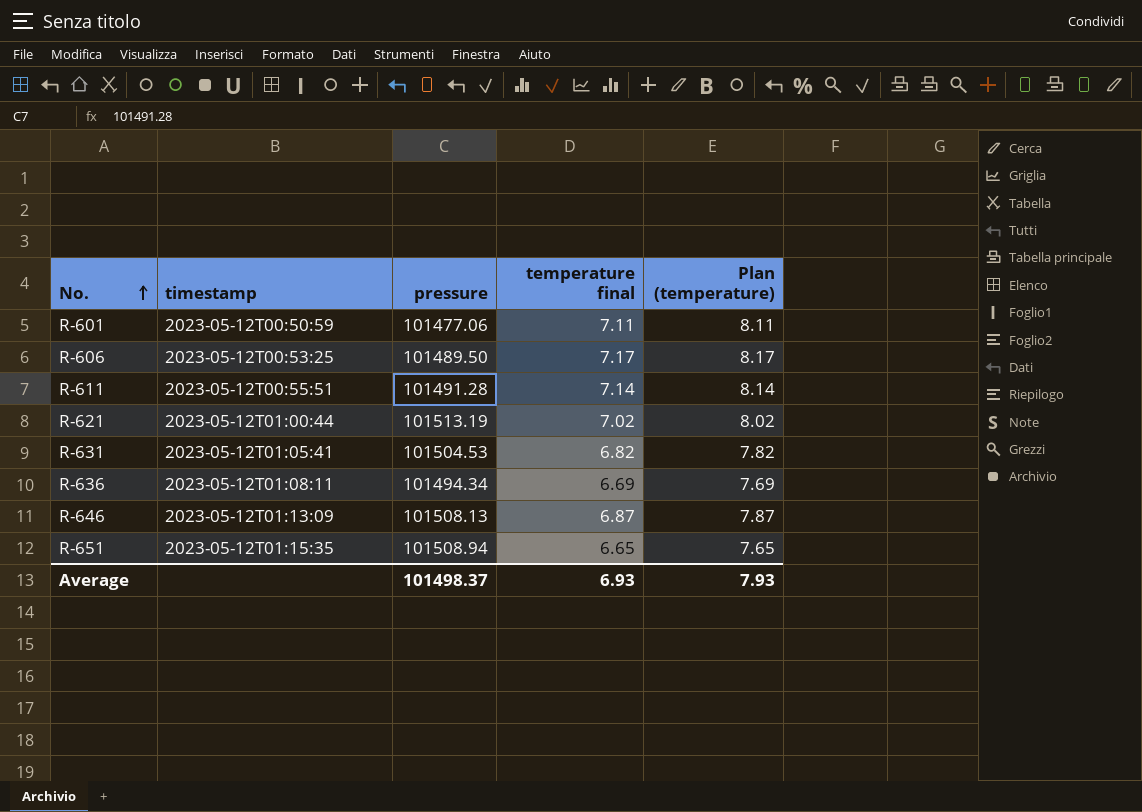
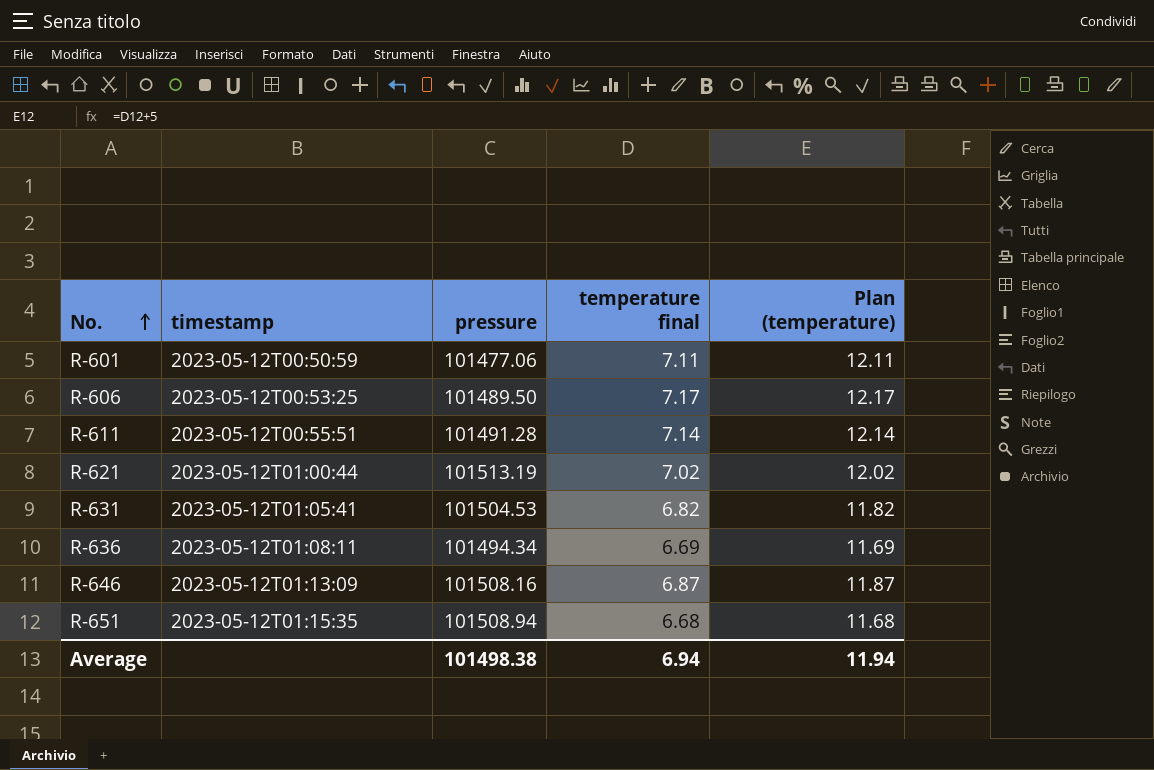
column Plan (temperature) | formula: [temperature final] + 1 -> [temperature final] + 5
R-646 | pressure: 101508.13 -> 101508.16
R-651 | temperature final: 6.65 -> 6.68
Average | pressure: 101498.37 -> 101498.38
Average | temperature final: 6.93 -> 6.94
Average | Plan (temperature): 7.93 -> 11.94

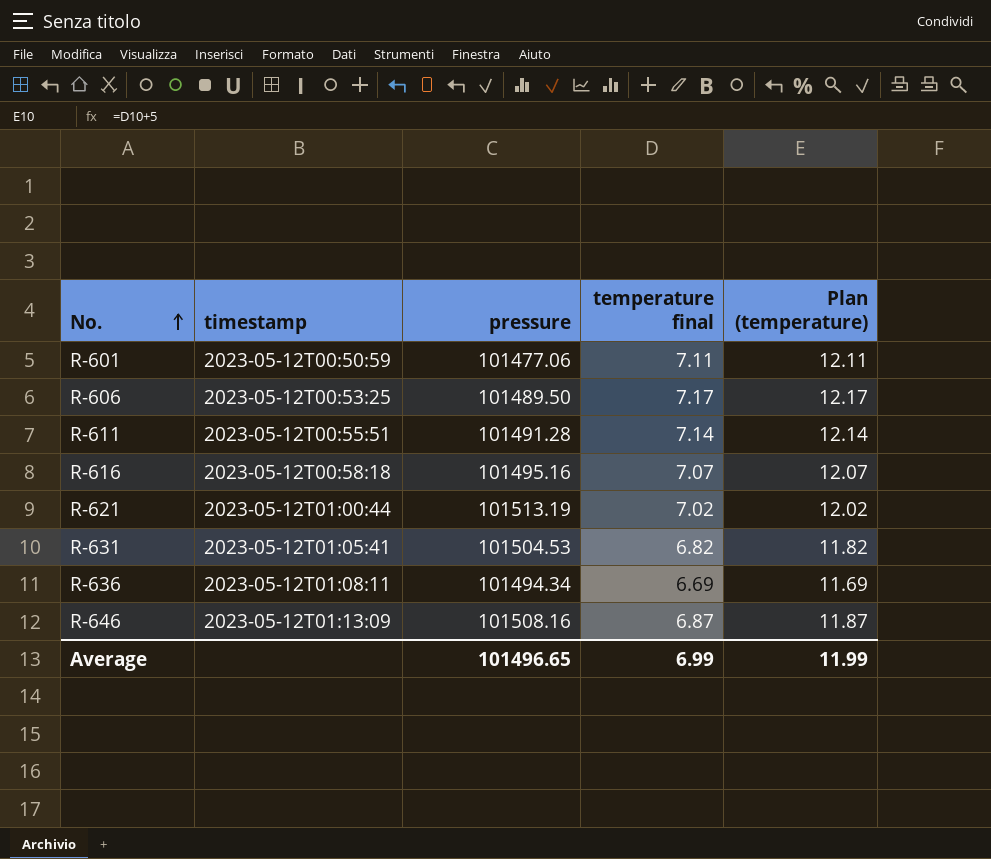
row R-651: 2023-05-12T01:15:35 | 101508.94 | 6.68 | 11.68 -> none
row R-616: none -> 2023-05-12T00:58:18 | 101495.16 | 7.07 | 12.07
Average | pressure: 101498.38 -> 101496.65
Average | temperature final: 6.94 -> 6.99
Average | Plan (temperature): 11.94 -> 11.99

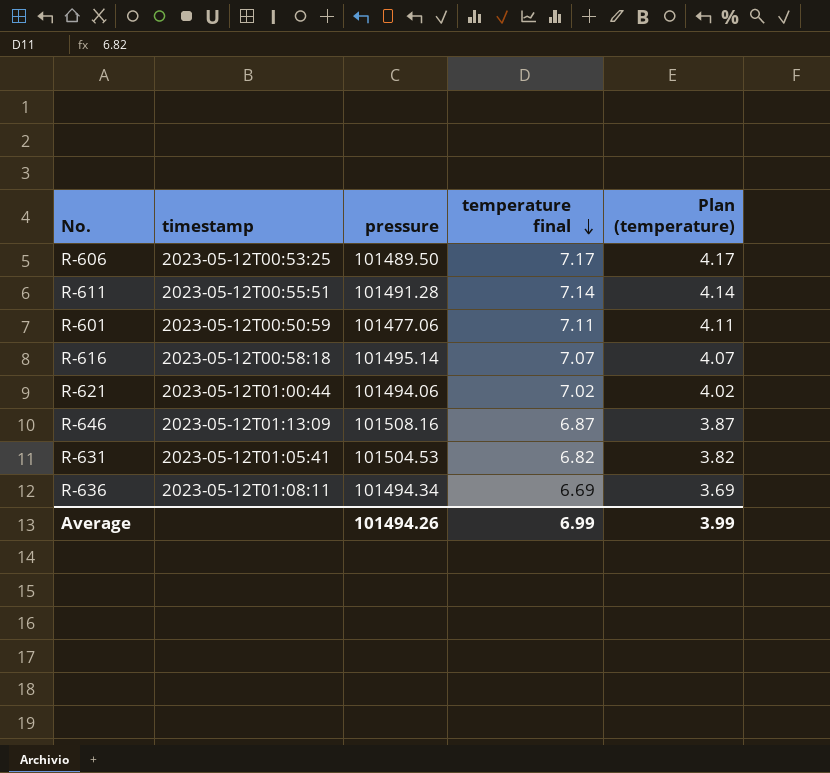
row order: No. ascending -> temperature final descending
column Plan (temperature) | formula: [temperature final] + 5 -> [temperature final] - 3
R-616 | pressure: 101495.16 -> 101495.14
R-621 | pressure: 101513.19 -> 101494.06
Average | pressure: 101496.65 -> 101494.26
Average | Plan (temperature): 11.99 -> 3.99

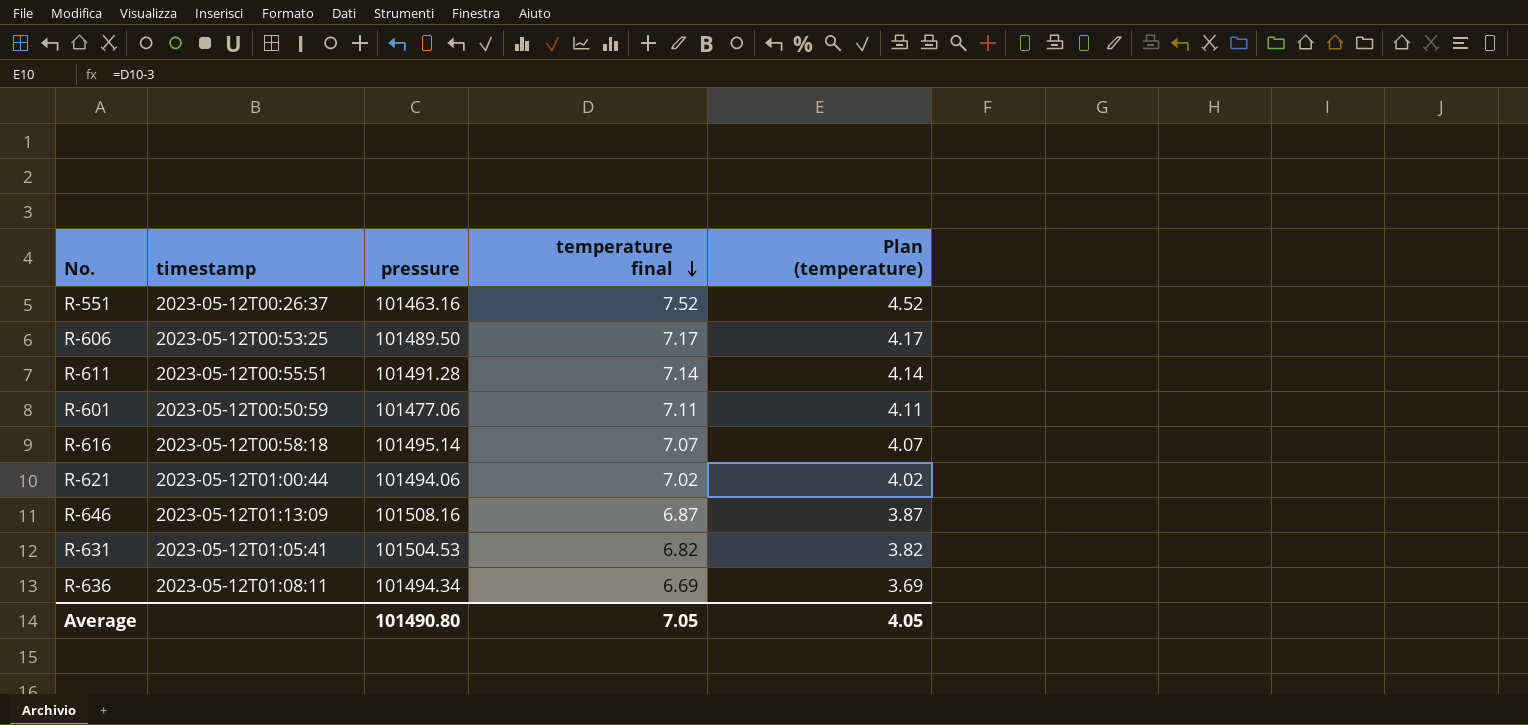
row R-551: none -> 2023-05-12T00:26:37 | 101463.16 | 7.52 | 4.52
Average | pressure: 101494.26 -> 101490.80
Average | temperature final: 6.99 -> 7.05
Average | Plan (temperature): 3.99 -> 4.05

